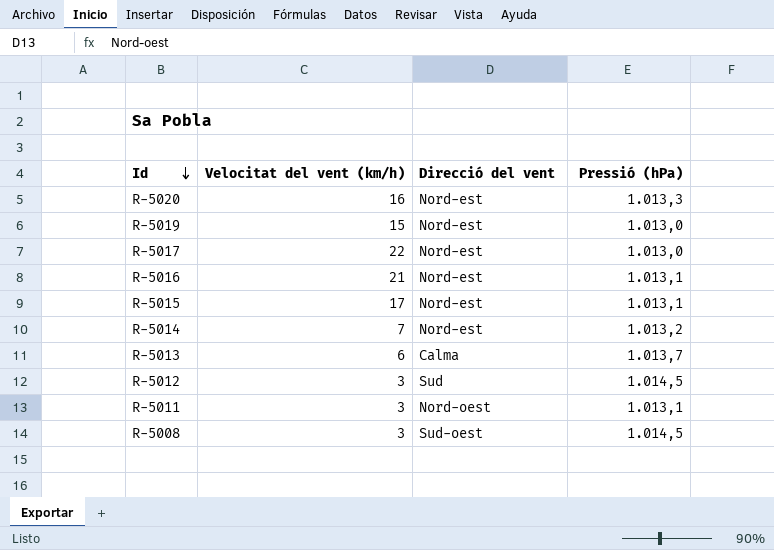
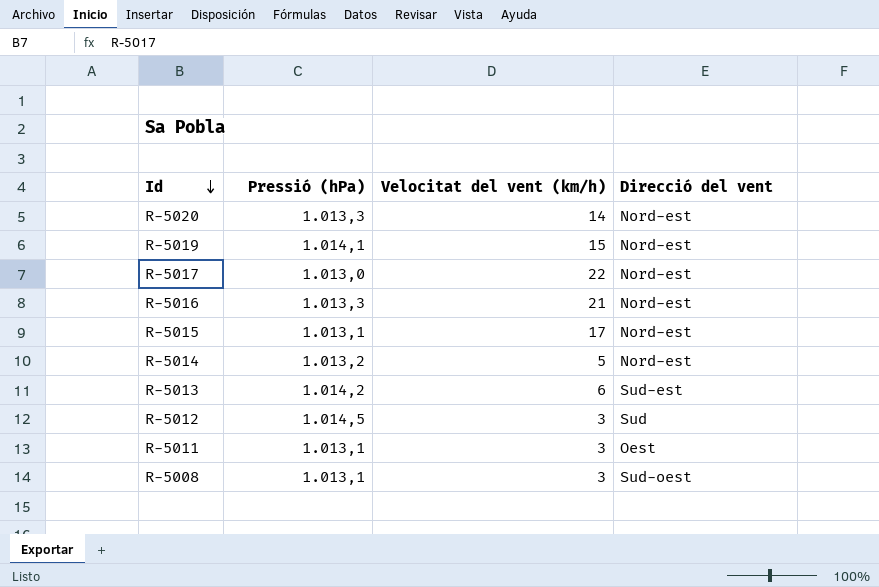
column Pressió (hPa) | position: 4 -> 2
R-5020 | Velocitat del vent (km/h): 16 -> 14
R-5019 | Pressió (hPa): 1.013,0 -> 1.014,1
R-5016 | Pressió (hPa): 1.013,1 -> 1.013,3
R-5014 | Velocitat del vent (km/h): 7 -> 5
R-5013 | Pressió (hPa): 1.013,7 -> 1.014,2
R-5013 | Direcció del vent: Calma -> Sud-est
R-5011 | Direcció del vent: Nord-oest -> Oest
R-5008 | Pressió (hPa): 1.014,5 -> 1.013,1

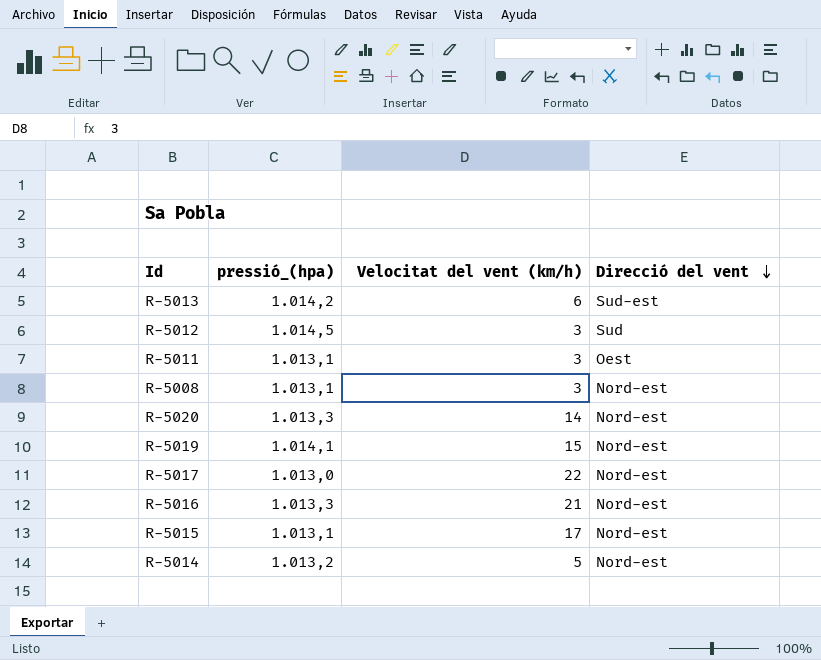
row order: Id descending -> Direcció del vent descending
column name: Pressió (hPa) -> pressió_(hpa)
R-5008 | Direcció del vent: Sud-oest -> Nord-est

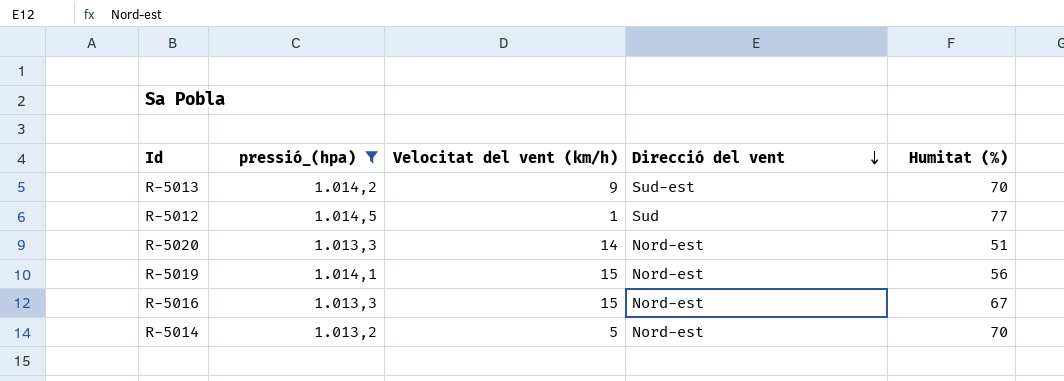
filter: none -> pressió_(hpa) >= 1.013,2
column Humitat (%) | position: none -> 5
R-5013 | Velocitat del vent (km/h): 6 -> 9
R-5012 | Velocitat del vent (km/h): 3 -> 1
R-5016 | Velocitat del vent (km/h): 21 -> 15

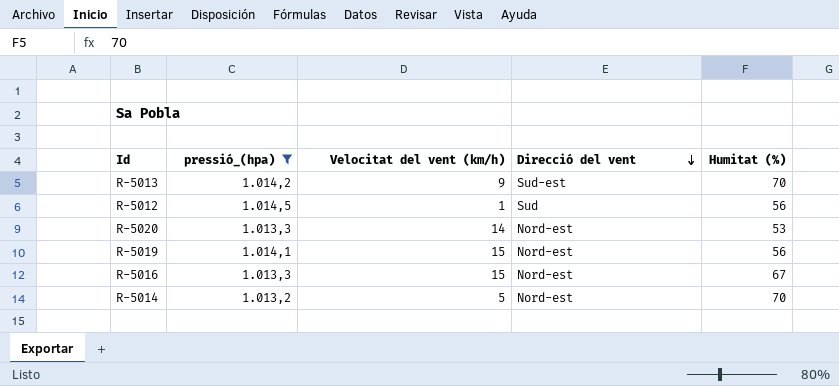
R-5012 | Humitat (%): 77 -> 56
R-5020 | Humitat (%): 51 -> 53

